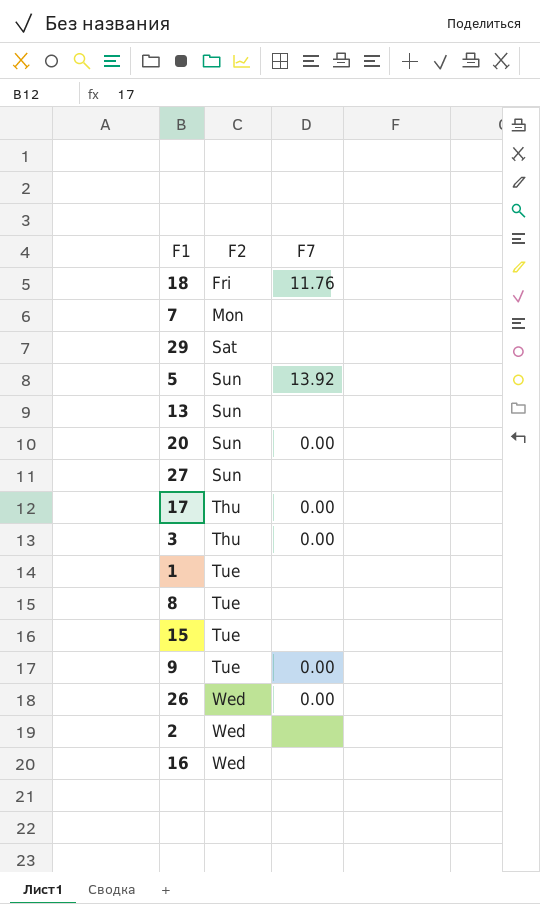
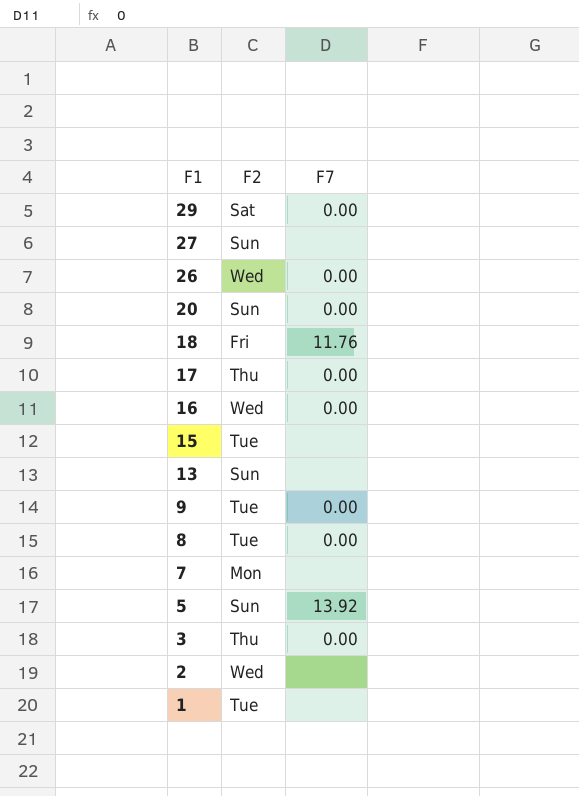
row order: F2 ascending -> F1 descending
29 | F7: none -> 0.00
16 | F7: none -> 0.00
8 | F7: none -> 0.00

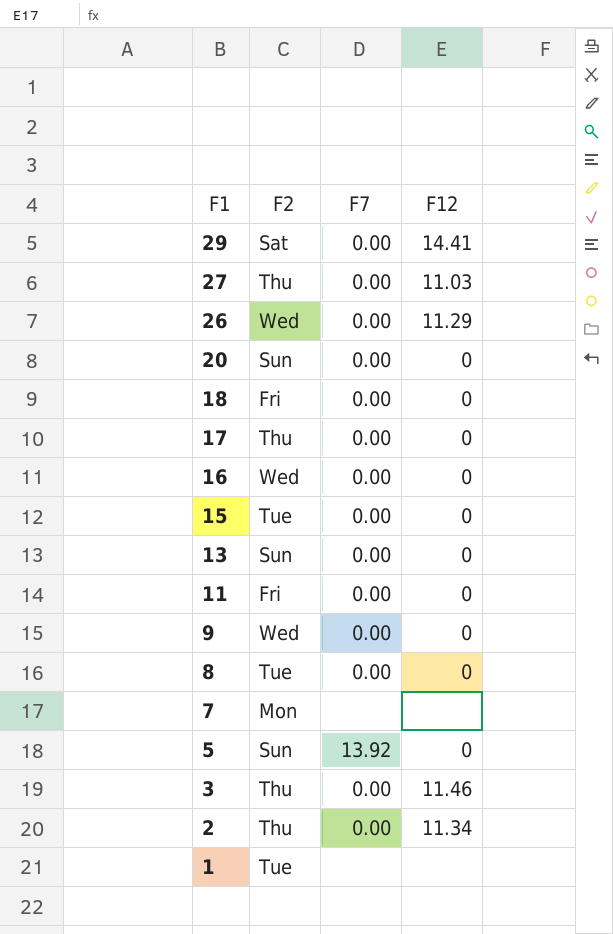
column F12 | position: none -> 4
27 | F2: Sun -> Thu
27 | F7: none -> 0.00
18 | F7: 11.76 -> 0.00
15 | F7: none -> 0.00
13 | F7: none -> 0.00
row 11: none -> Fri | 0.00 | 0
9 | F2: Tue -> Wed
2 | F2: Wed -> Thu
2 | F7: none -> 0.00

